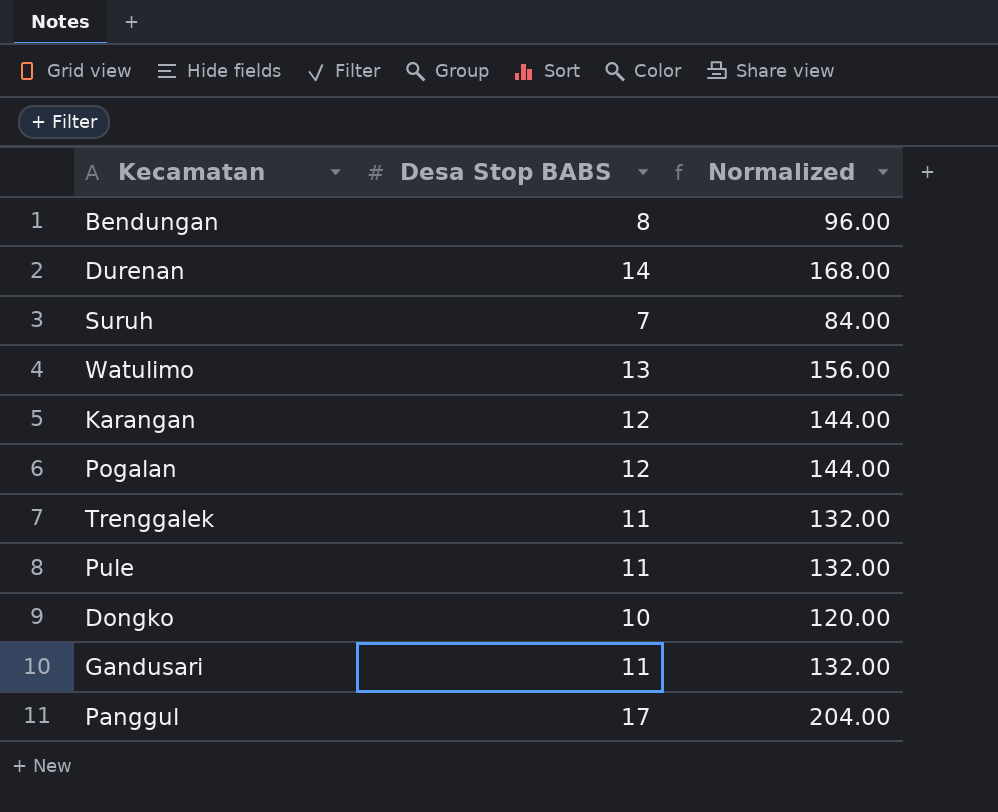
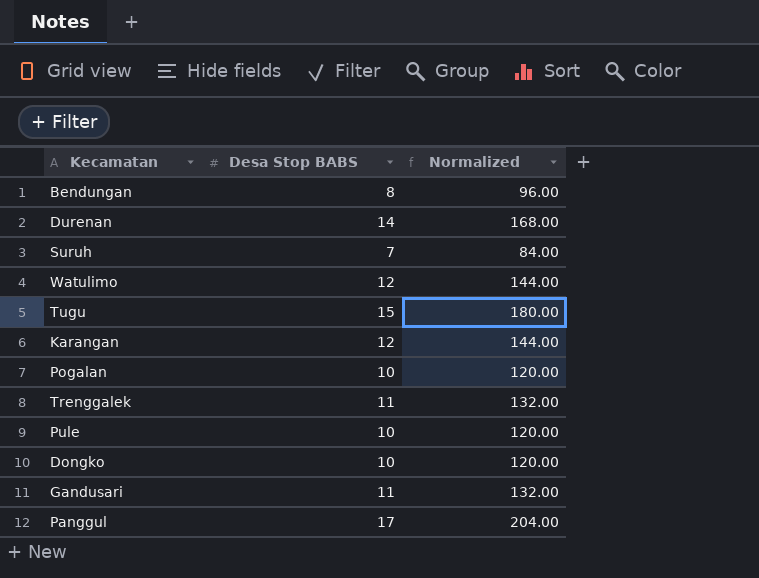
Watulimo | Desa Stop BABS: 13 -> 12
Watulimo | Normalized: 156.00 -> 144.00
row Tugu: none -> 15 | 180.00
Pogalan | Desa Stop BABS: 12 -> 10
Pogalan | Normalized: 144.00 -> 120.00
Pule | Desa Stop BABS: 11 -> 10
Pule | Normalized: 132.00 -> 120.00

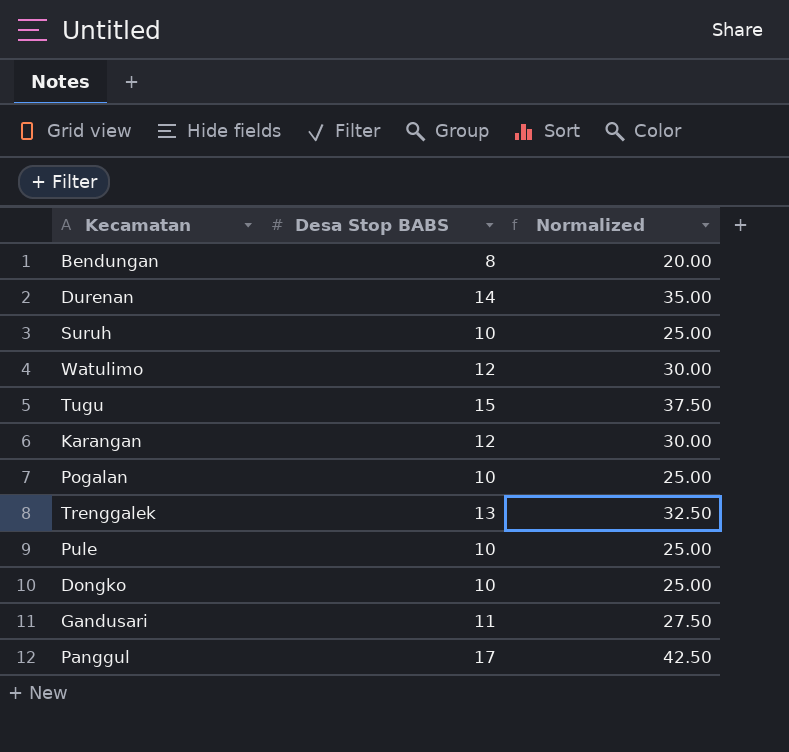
column Normalized | formula: [Desa Stop BABS] * 12 -> [Desa Stop BABS] * 2.5
Suruh | Desa Stop BABS: 7 -> 10
Trenggalek | Desa Stop BABS: 11 -> 13

